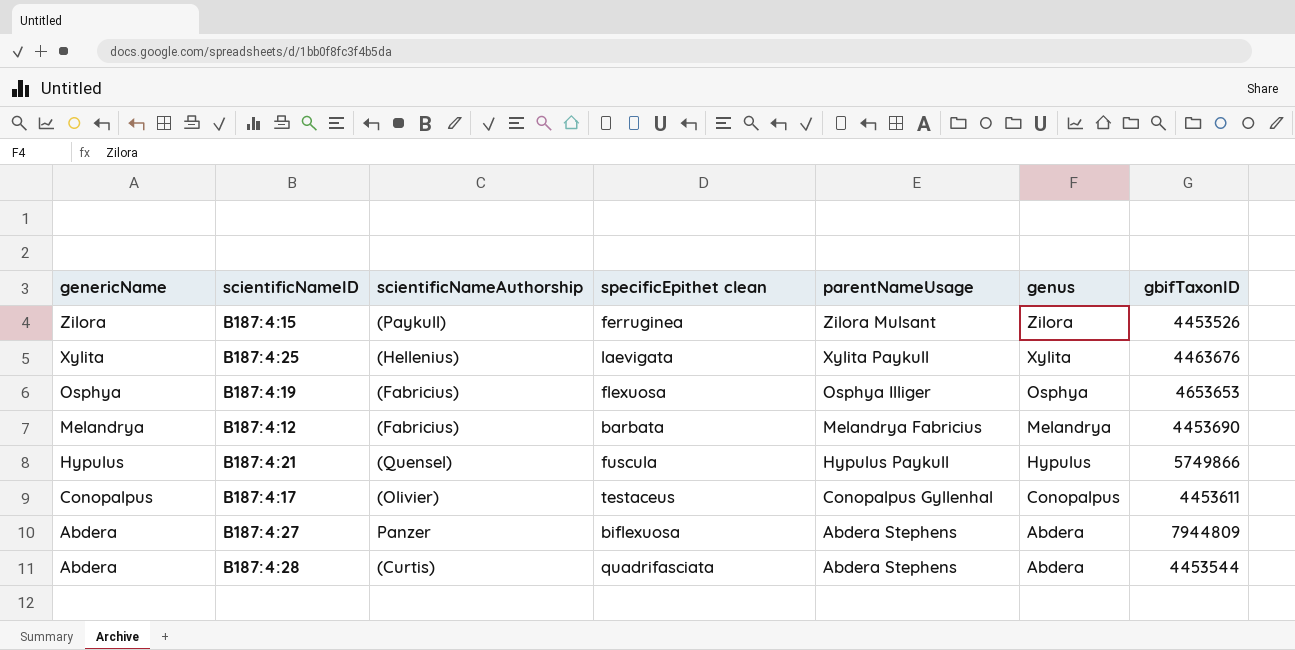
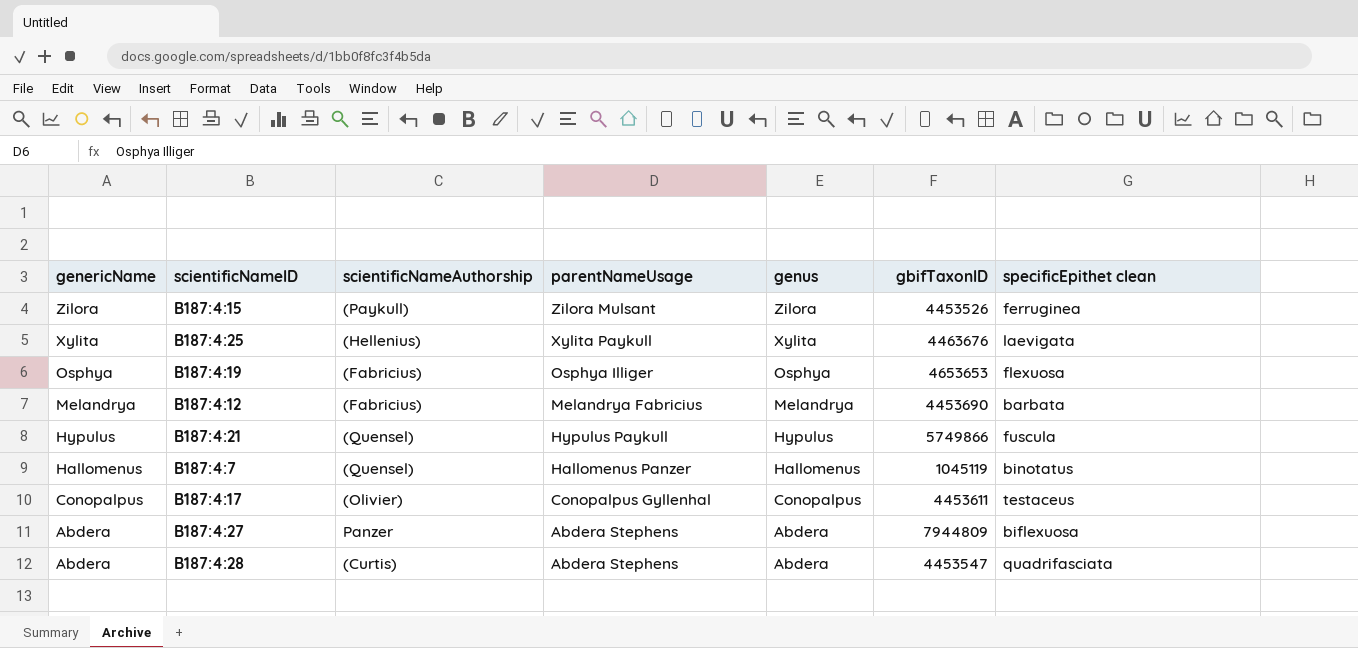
column specificEpithet clean | position: 4 -> 7
row B187:4:7: none -> Hallomenus | (Quensel) | Hallomenus Panzer | Hallomenus | 1045119 | binotatus
B187:4:28 | gbifTaxonID: 4453544 -> 4453547

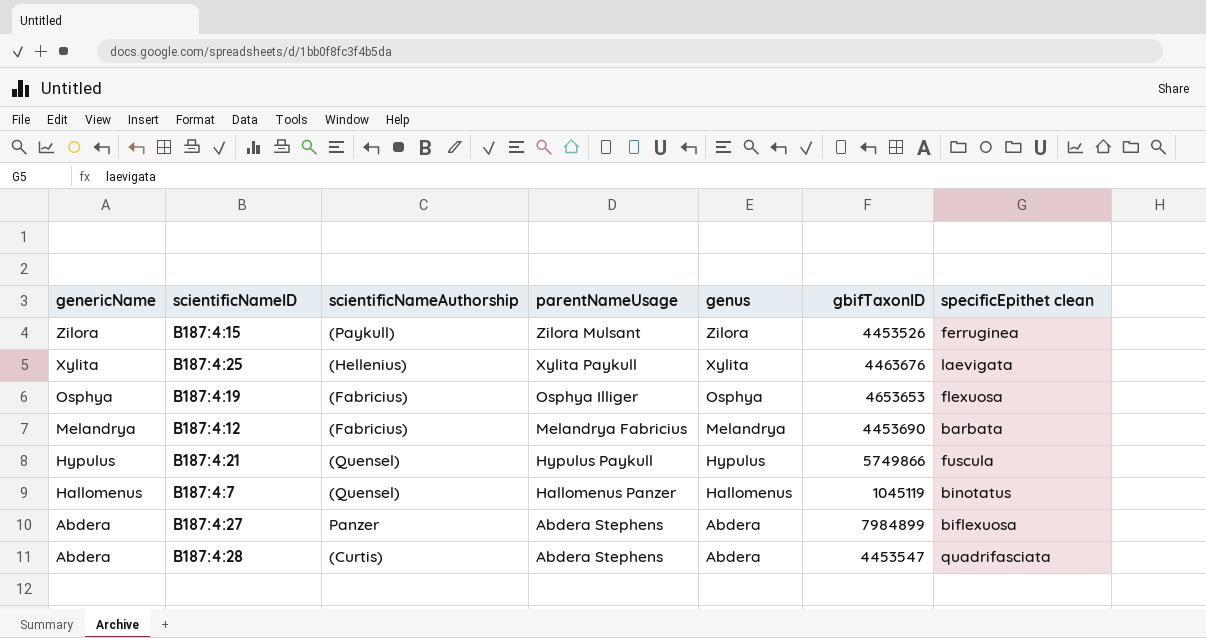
row B187:4:17: Conopalpus | (Olivier) | Conopalpus Gyllenhal | Conopalpus | 4453611 | testaceus -> none
B187:4:27 | gbifTaxonID: 7944809 -> 7984899

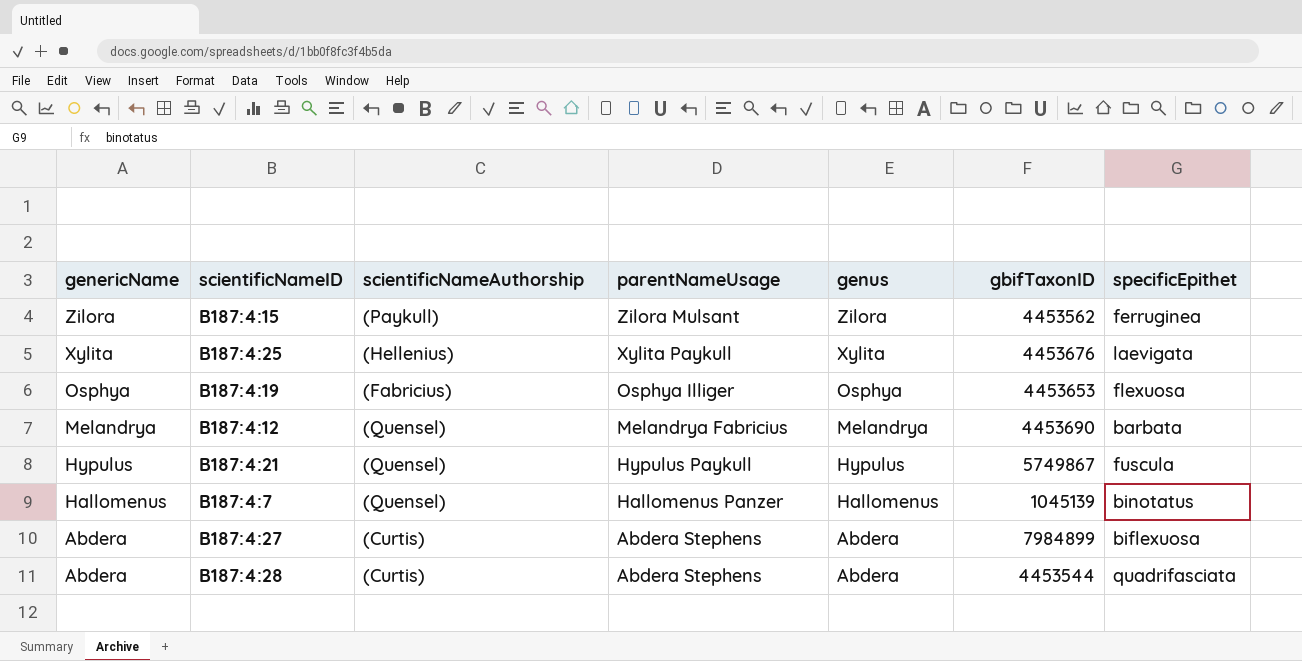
column name: specificEpithet clean -> specificEpithet
B187:4:15 | gbifTaxonID: 4453526 -> 4453562
B187:4:25 | gbifTaxonID: 4463676 -> 4453676
B187:4:19 | gbifTaxonID: 4653653 -> 4453653
B187:4:12 | scientificNameAuthorship: (Fabricius) -> (Quensel)
B187:4:21 | gbifTaxonID: 5749866 -> 5749867
B187:4:7 | gbifTaxonID: 1045119 -> 1045139
B187:4:27 | scientificNameAuthorship: Panzer -> (Curtis)
B187:4:28 | gbifTaxonID: 4453547 -> 4453544

